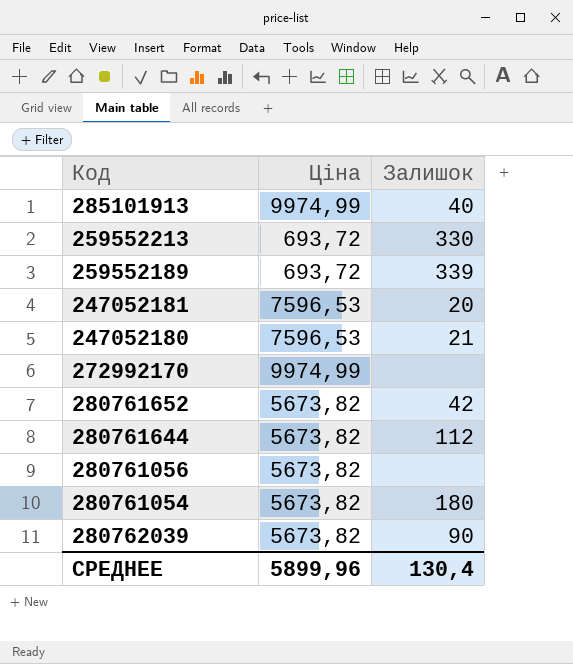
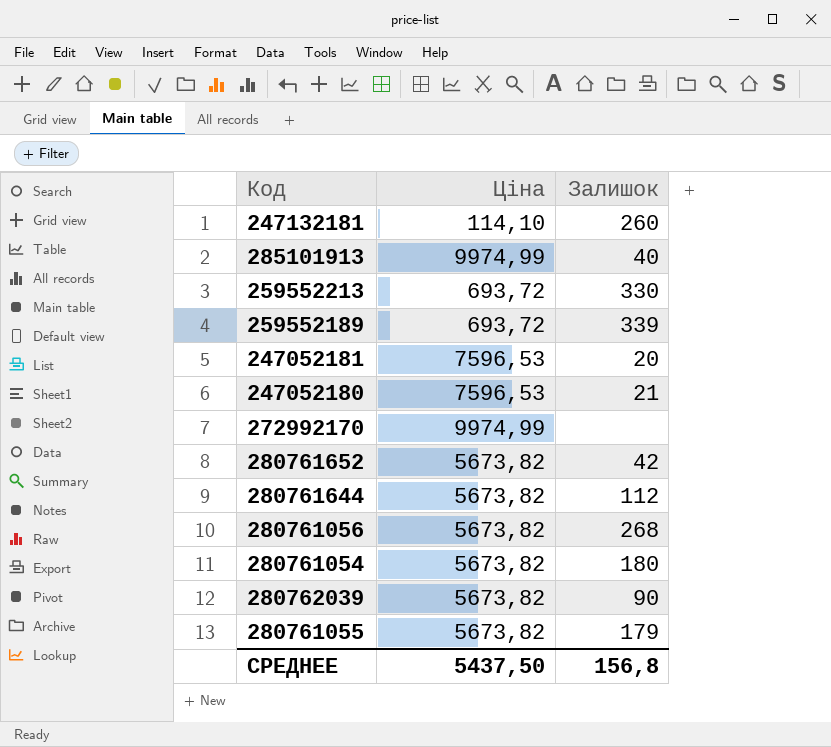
row 247132181: none -> 114,10 | 260
280761056 | Залишок: none -> 268
row 280761055: none -> 5673,82 | 179
СРЕДНЕЕ | Ціна: 5899,96 -> 5437,50
СРЕДНЕЕ | Залишок: 130,4 -> 156,8

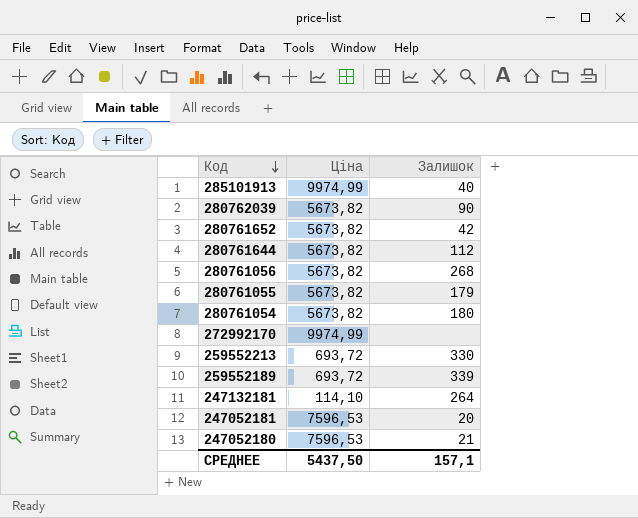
row order: none -> Код descending
247132181 | Залишок: 260 -> 264
СРЕДНЕЕ | Залишок: 156,8 -> 157,1

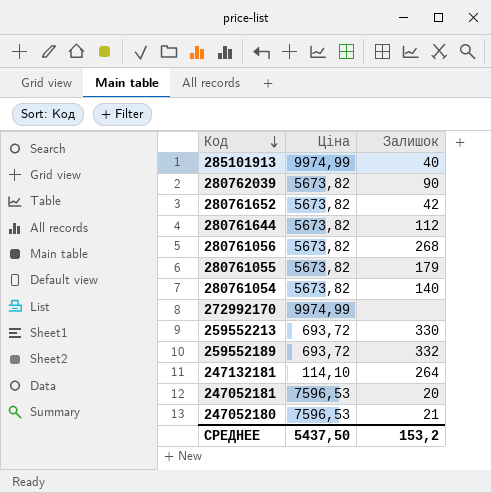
280761054 | Залишок: 180 -> 140
259552189 | Залишок: 339 -> 332
СРЕДНЕЕ | Залишок: 157,1 -> 153,2

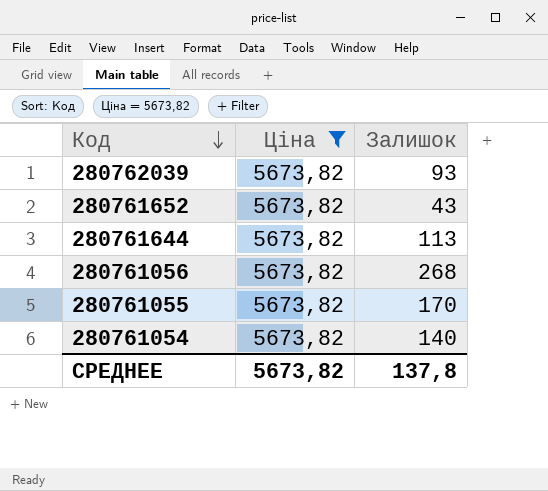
filter: none -> Ціна = 5673,82
280762039 | Залишок: 90 -> 93
280761652 | Залишок: 42 -> 43
280761644 | Залишок: 112 -> 113
280761055 | Залишок: 179 -> 170
СРЕДНЕЕ | Ціна: 5437,50 -> 5673,82
СРЕДНЕЕ | Залишок: 153,2 -> 137,8

